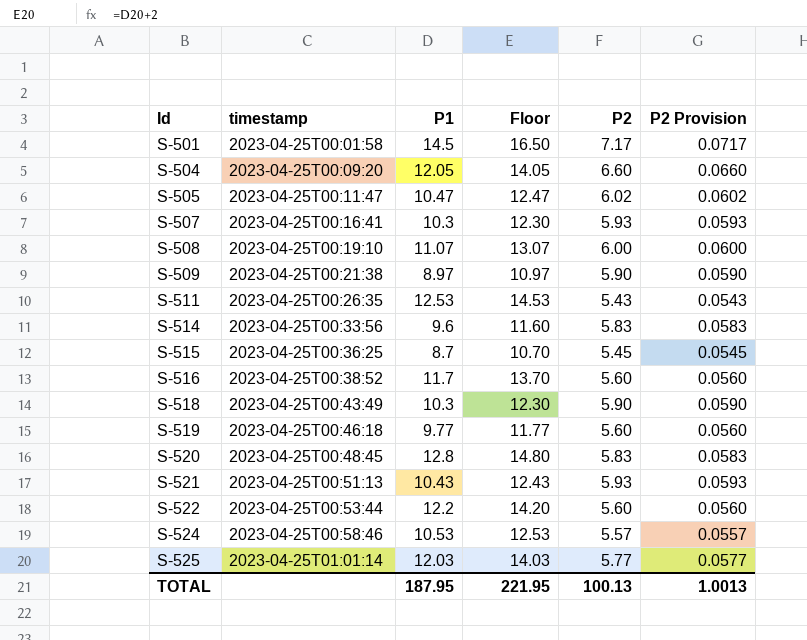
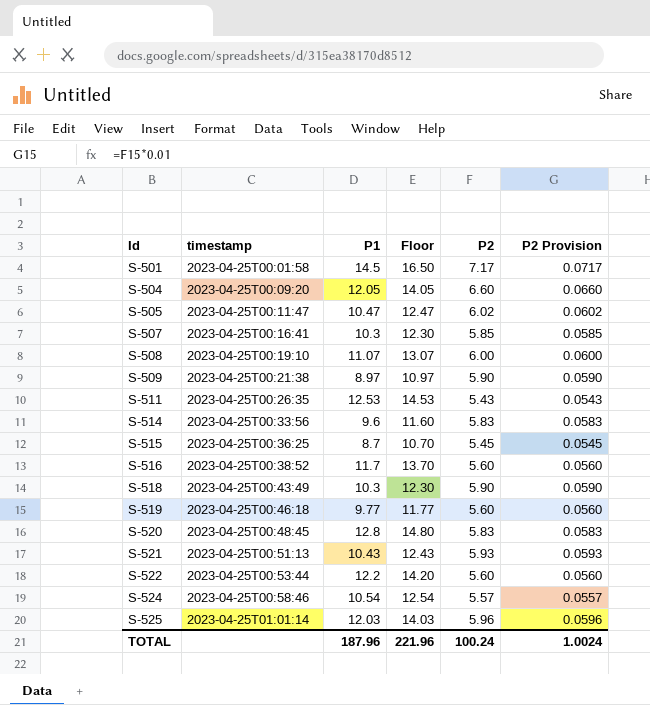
S-507 | P2: 5.93 -> 5.85
S-507 | P2 Provision: 0.0593 -> 0.0585
S-524 | P1: 10.53 -> 10.54
S-524 | Floor: 12.53 -> 12.54
S-525 | P2: 5.77 -> 5.96
S-525 | P2 Provision: 0.0577 -> 0.0596
TOTAL | P1: 187.95 -> 187.96
TOTAL | Floor: 221.95 -> 221.96
TOTAL | P2: 100.13 -> 100.24
TOTAL | P2 Provision: 1.0013 -> 1.0024

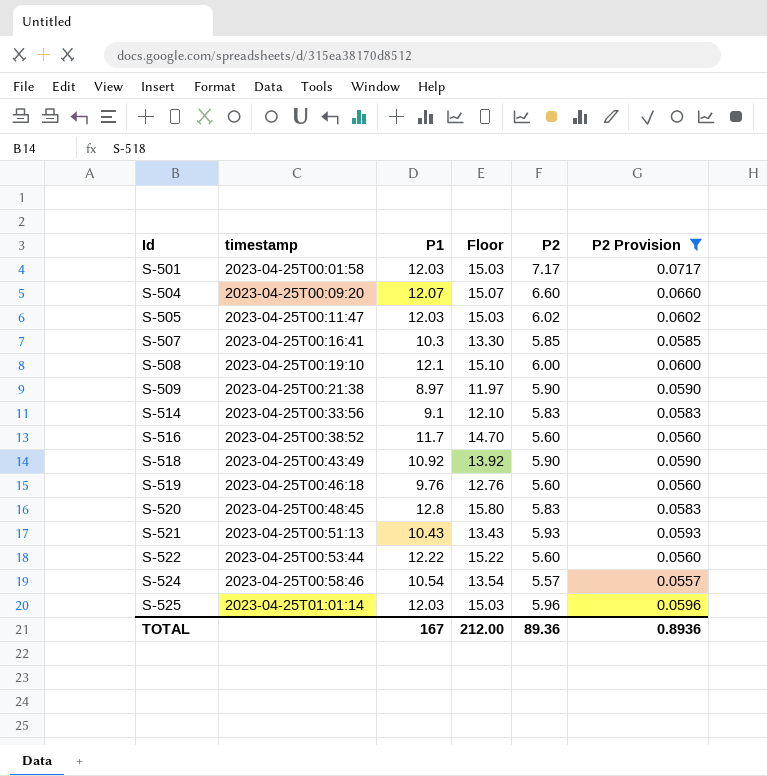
filter: none -> P2 Provision >= 0.0557
column Floor | formula: [P1] + 2 -> [P1] + 3
S-501 | P1: 14.5 -> 12.03
S-504 | P1: 12.05 -> 12.07
S-505 | P1: 10.47 -> 12.03
S-508 | P1: 11.07 -> 12.1
S-514 | P1: 9.6 -> 9.1
S-518 | P1: 10.3 -> 10.92
S-519 | P1: 9.77 -> 9.76
S-522 | P1: 12.2 -> 12.22
TOTAL | P1: 187.96 -> 167
TOTAL | Floor: 221.96 -> 212.00
TOTAL | P2: 100.24 -> 89.36
TOTAL | P2 Provision: 1.0024 -> 0.8936

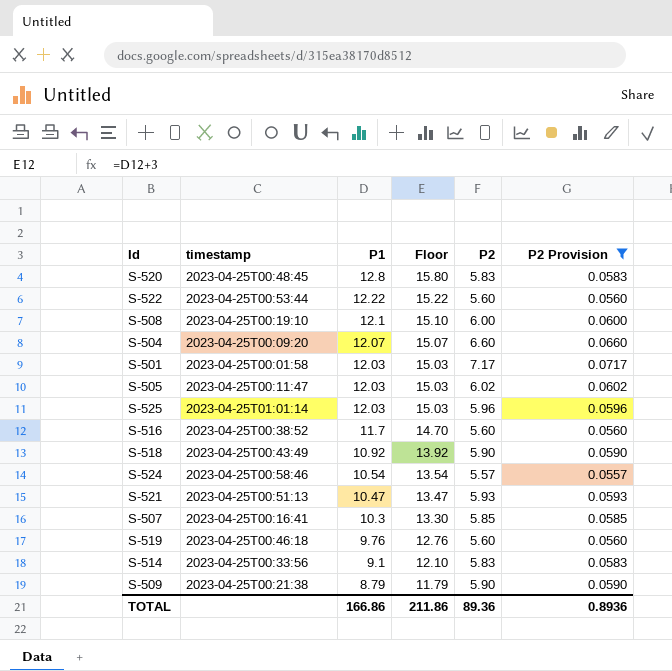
row order: Id ascending -> P1 descending
S-521 | P1: 10.43 -> 10.47
S-521 | Floor: 13.43 -> 13.47
S-509 | P1: 8.97 -> 8.79
S-509 | Floor: 11.97 -> 11.79
TOTAL | P1: 167 -> 166.86
TOTAL | Floor: 212.00 -> 211.86

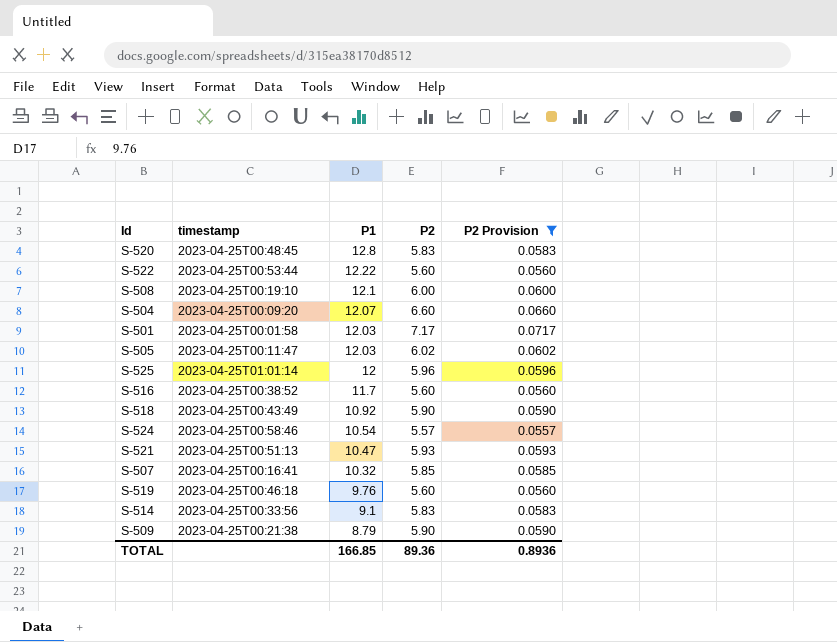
column Floor | formula: [P1] + 3 -> none
S-525 | P1: 12.03 -> 12
S-507 | P1: 10.3 -> 10.32
TOTAL | P1: 166.86 -> 166.85

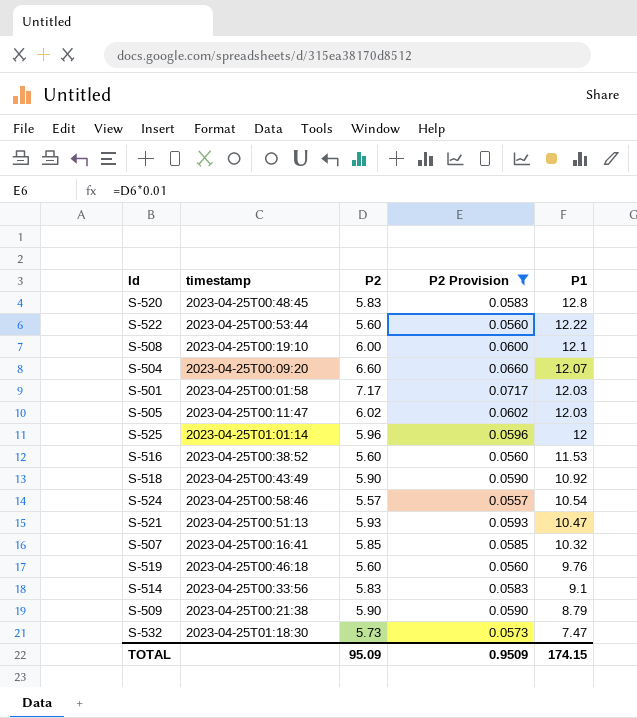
column P1 | position: 3 -> 5
S-516 | P1: 11.7 -> 11.53
row S-532: none -> 2023-04-25T01:18:30 | 5.73 | 0.0573 | 7.47
TOTAL | P2: 89.36 -> 95.09
TOTAL | P2 Provision: 0.8936 -> 0.9509
TOTAL | P1: 166.85 -> 174.15

